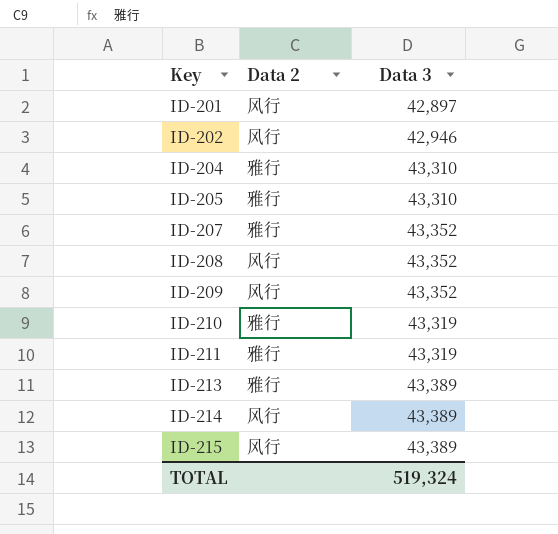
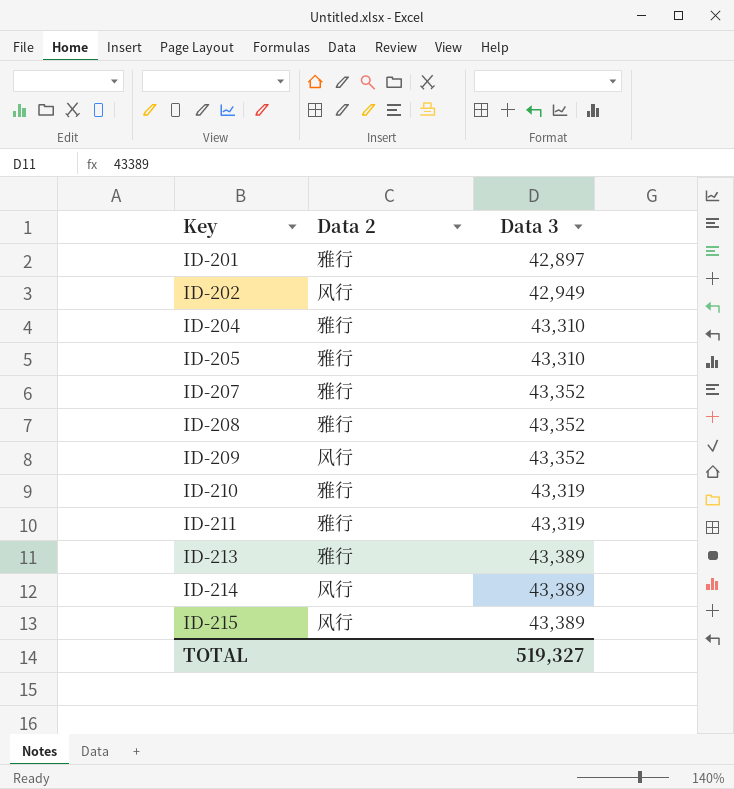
ID-201 | Data 2: 风行 -> 雅行
ID-202 | Data 3: 42,946 -> 42,949
ID-208 | Data 2: 风行 -> 雅行
TOTAL | Data 3: 519,324 -> 519,327

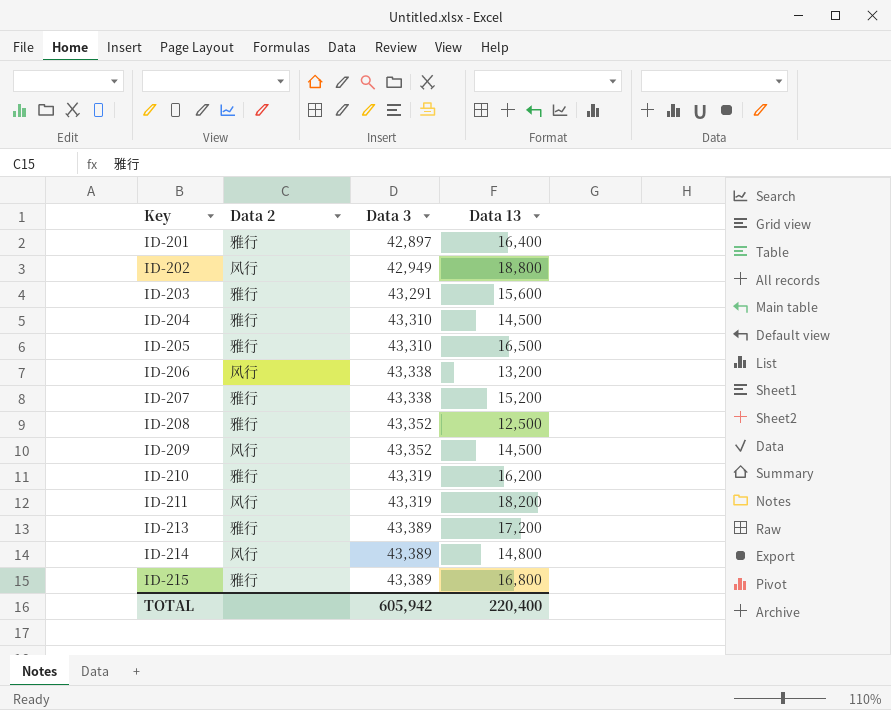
column Data 13 | position: none -> 4
row ID-203: none -> 雅行 | 43,291 | 15,600
row ID-206: none -> 风行 | 43,338 | 13,200
ID-207 | Data 3: 43,352 -> 43,338
ID-211 | Data 2: 雅行 -> 风行
ID-215 | Data 2: 风行 -> 雅行
TOTAL | Data 3: 519,327 -> 605,942

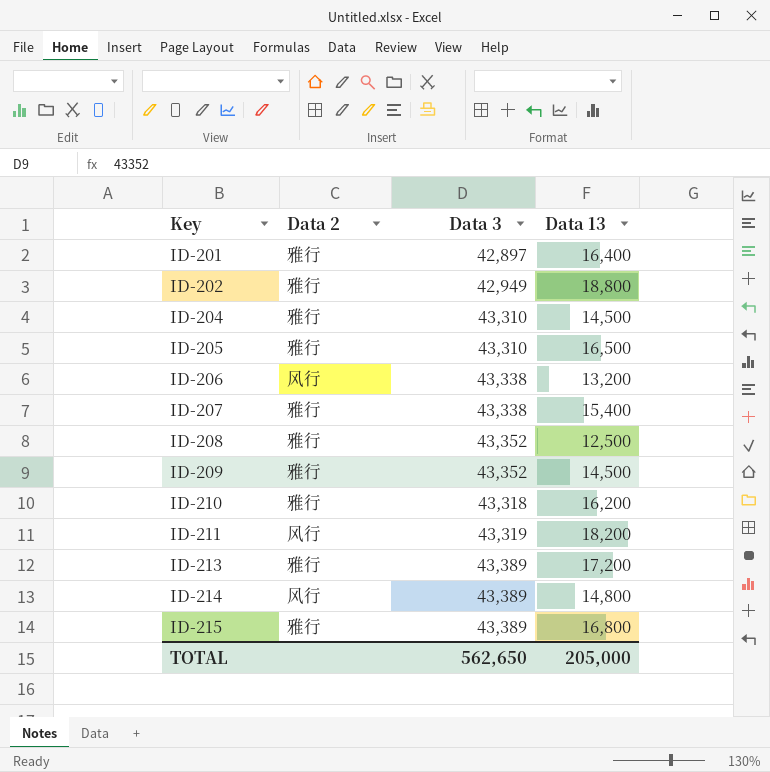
row ID-203: 雅行 | 43,291 | 15,600 -> none
ID-202 | Data 2: 风行 -> 雅行
ID-207 | Data 13: 15,200 -> 15,400
ID-209 | Data 2: 风行 -> 雅行
ID-210 | Data 3: 43,319 -> 43,318
TOTAL | Data 3: 605,942 -> 562,650
TOTAL | Data 13: 220,400 -> 205,000

